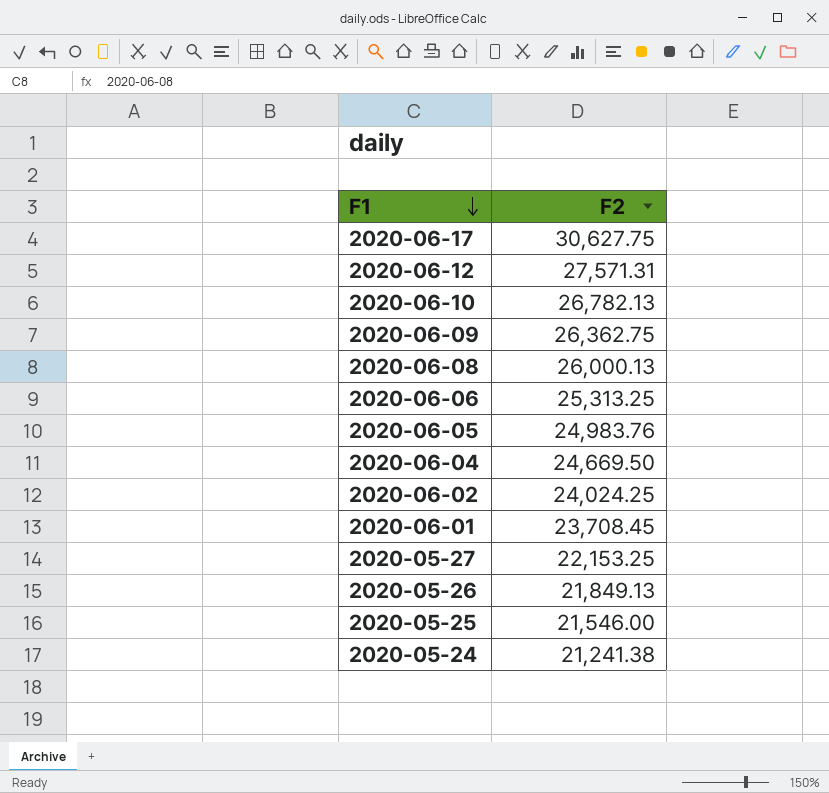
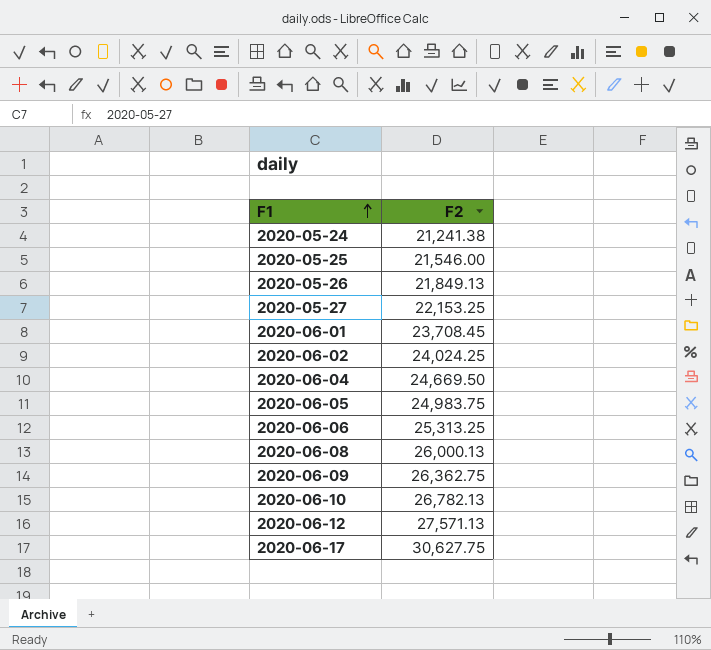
row order: F1 descending -> F1 ascending
2020-06-05 | F2: 24,983.76 -> 24,983.75
2020-06-12 | F2: 27,571.31 -> 27,571.13

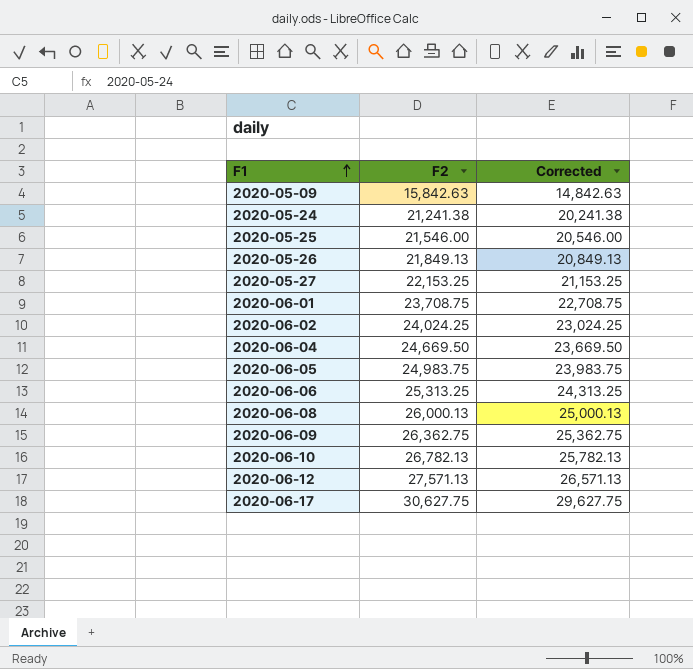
column Corrected | formula: none -> [F2] - 1000
row 2020-05-09: none -> 15,842.63 | 14,842.63
2020-06-01 | F2: 23,708.45 -> 23,708.75

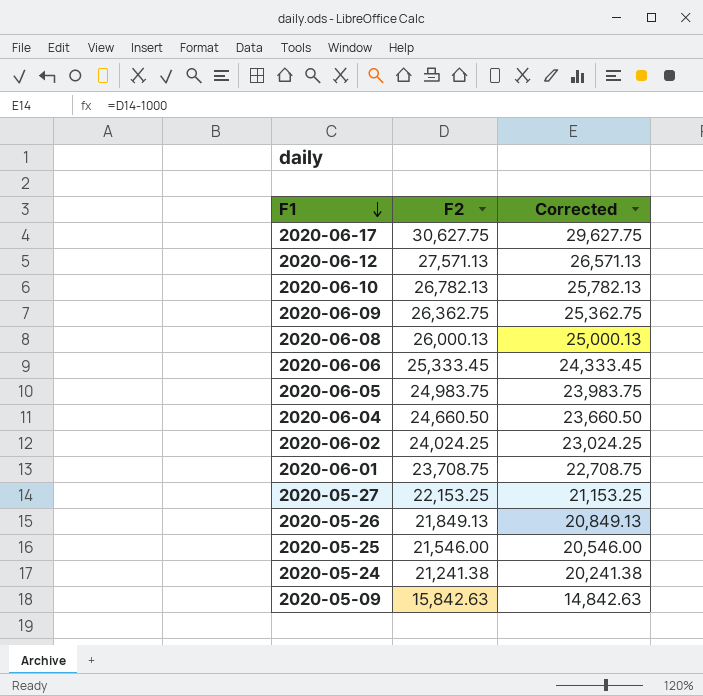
row order: F1 ascending -> F1 descending
2020-06-06 | F2: 25,313.25 -> 25,333.45
2020-06-06 | Corrected: 24,313.25 -> 24,333.45
2020-06-04 | F2: 24,669.50 -> 24,660.50
2020-06-04 | Corrected: 23,669.50 -> 23,660.50

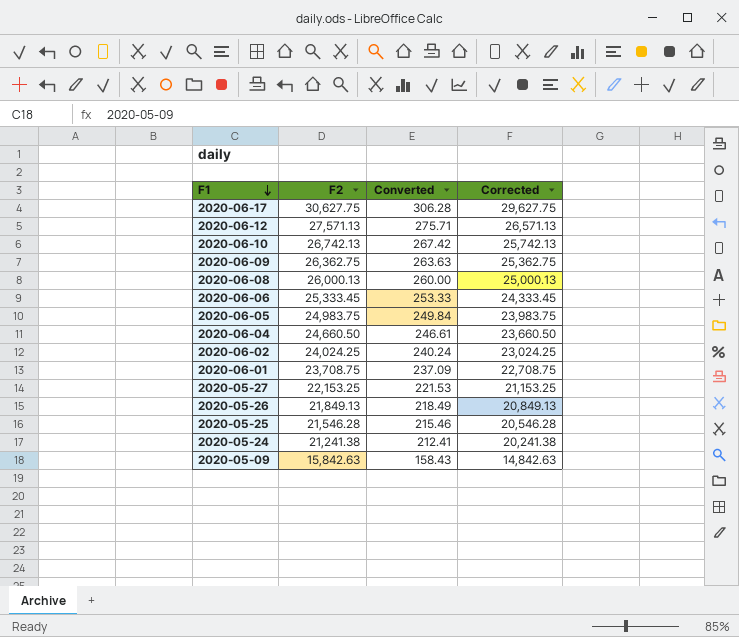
column Converted | formula: none -> [F2] * 0.01
2020-06-10 | F2: 26,782.13 -> 26,742.13
2020-06-10 | Corrected: 25,782.13 -> 25,742.13
2020-05-25 | F2: 21,546.00 -> 21,546.28
2020-05-25 | Corrected: 20,546.00 -> 20,546.28

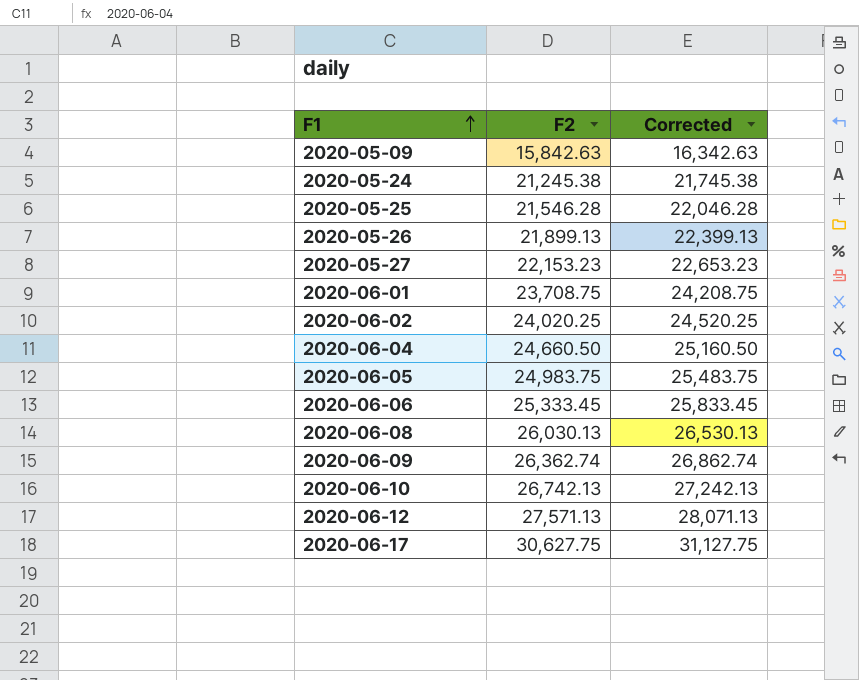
row order: F1 descending -> F1 ascending
column Converted | formula: [F2] * 0.01 -> none
column Corrected | formula: [F2] - 1000 -> [F2] + 500
2020-05-24 | F2: 21,241.38 -> 21,245.38
2020-05-26 | F2: 21,849.13 -> 21,899.13
2020-05-27 | F2: 22,153.25 -> 22,153.23
2020-06-02 | F2: 24,024.25 -> 24,020.25
2020-06-08 | F2: 26,000.13 -> 26,030.13
2020-06-09 | F2: 26,362.75 -> 26,362.74

